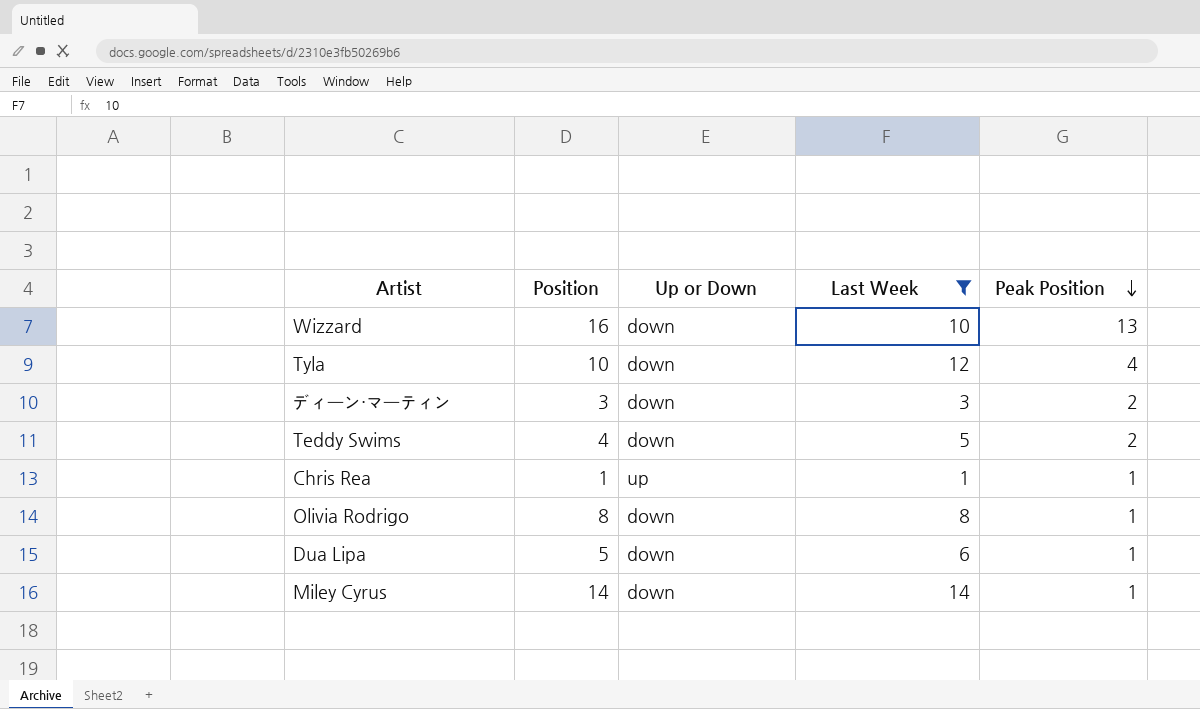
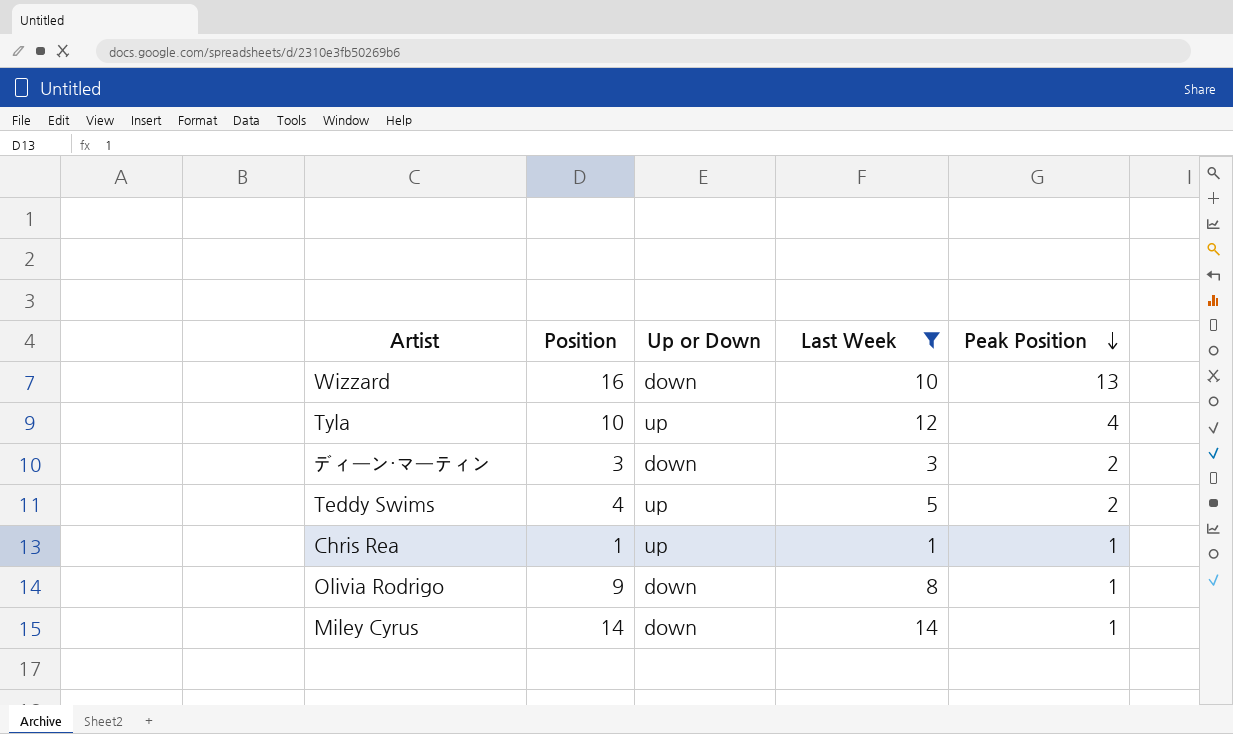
row Dua Lipa: 5 | down | 6 | 1 -> none
Tyla | Up or Down: down -> up
Teddy Swims | Up or Down: down -> up
Olivia Rodrigo | Position: 8 -> 9

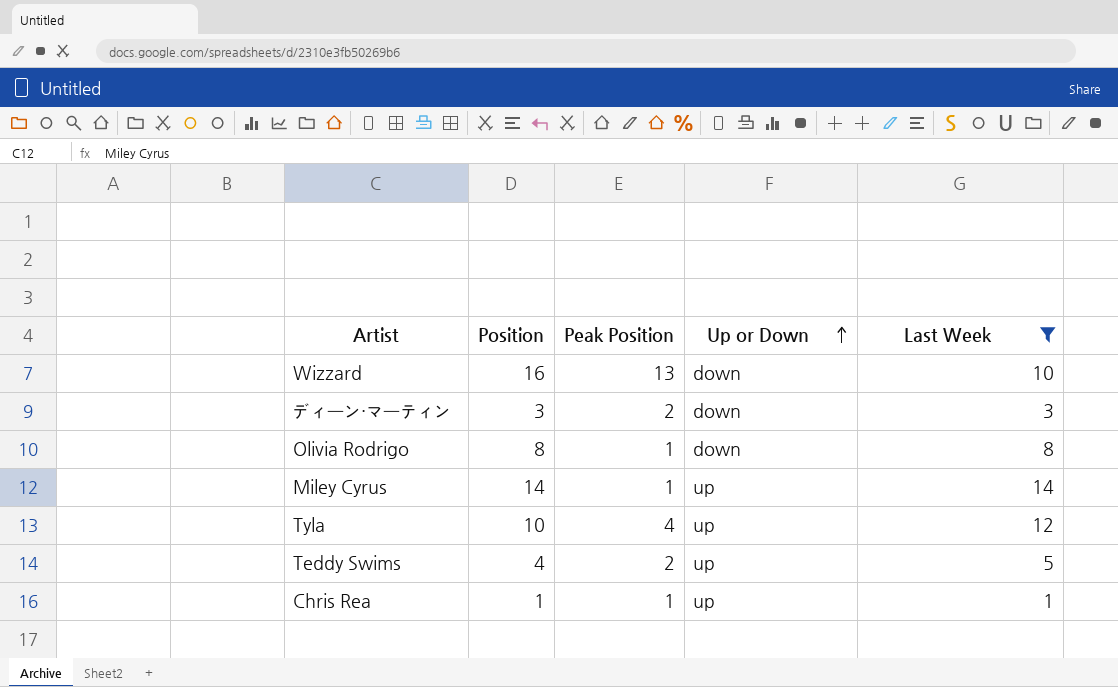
row order: Peak Position descending -> Up or Down ascending
column Peak Position | position: 5 -> 3
Olivia Rodrigo | Position: 9 -> 8
Miley Cyrus | Up or Down: down -> up

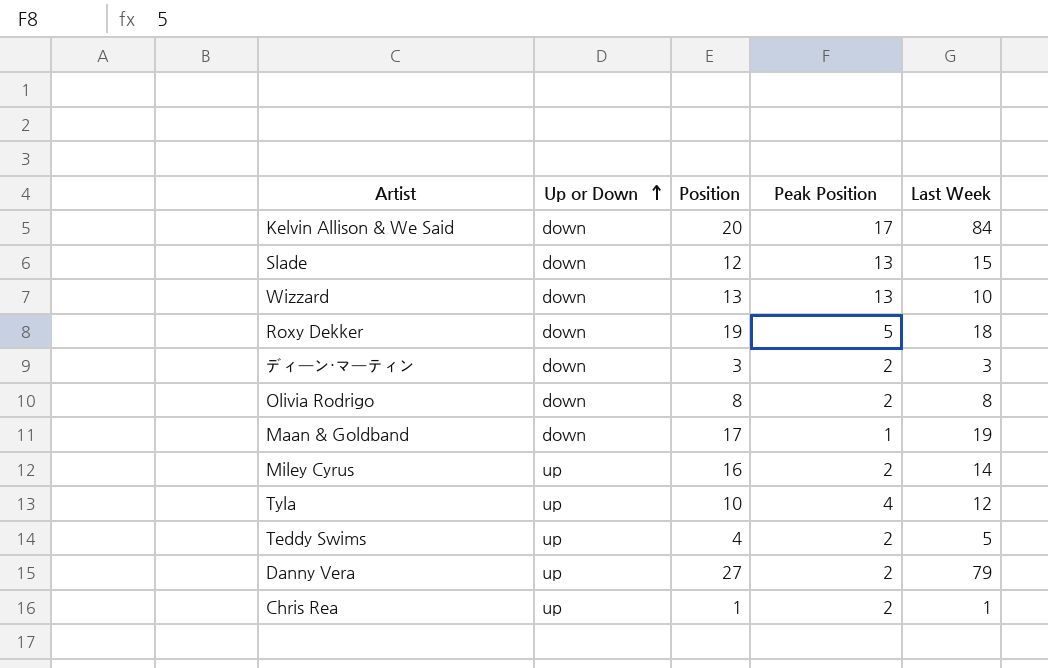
filter: Last Week <= 14 -> none
column Up or Down | position: 4 -> 2
Wizzard | Position: 16 -> 13
Olivia Rodrigo | Peak Position: 1 -> 2
Miley Cyrus | Position: 14 -> 16
Miley Cyrus | Peak Position: 1 -> 2
Chris Rea | Peak Position: 1 -> 2

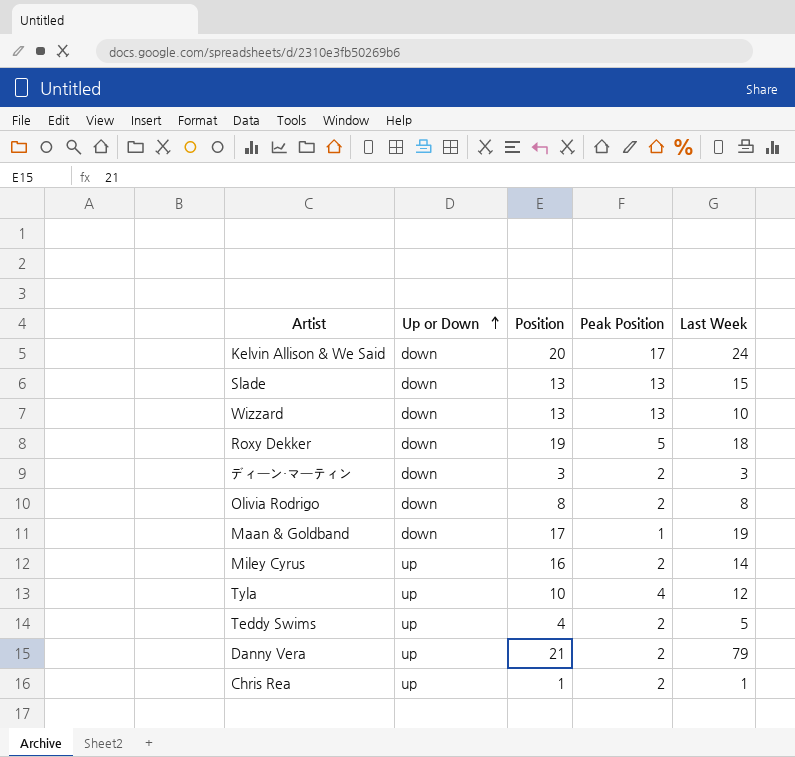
Kelvin Allison & We Said | Last Week: 84 -> 24
Slade | Position: 12 -> 13
Danny Vera | Position: 27 -> 21

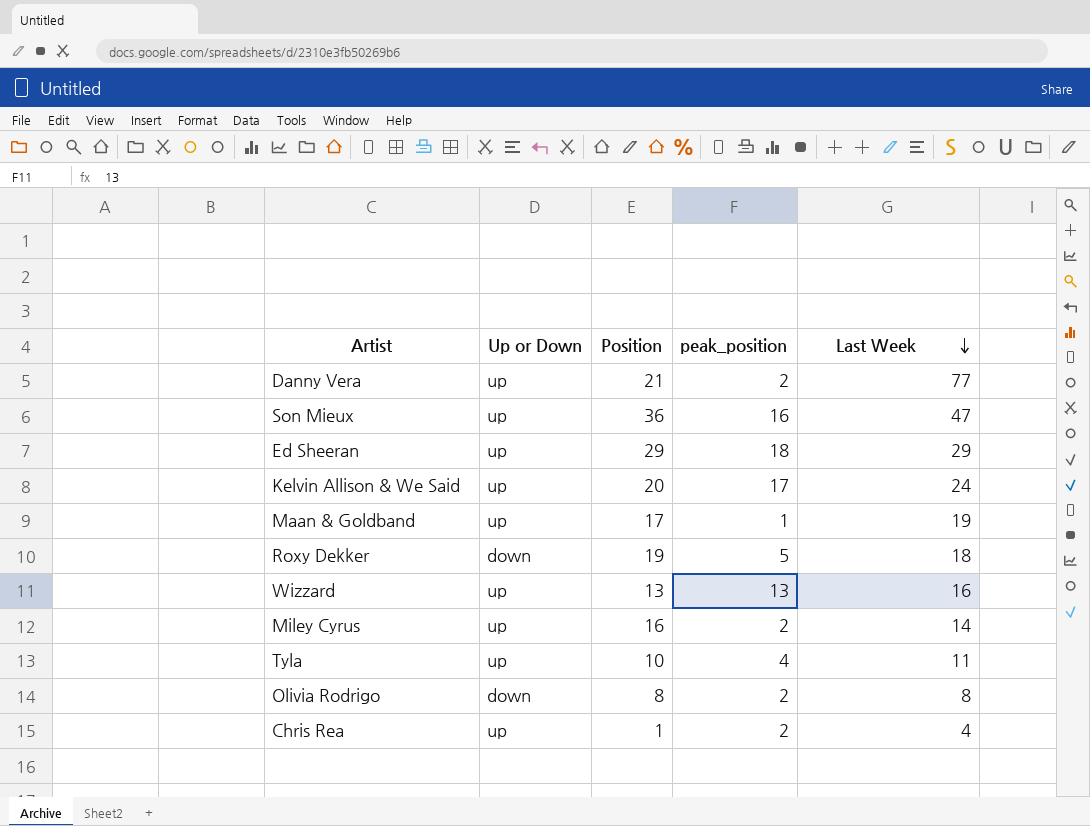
row order: Up or Down ascending -> Last Week descending
column name: Peak Position -> peak_position
row Slade: down | 13 | 13 | 15 -> none
row ディーン・マーティン: down | 3 | 2 | 3 -> none
row Teddy Swims: up | 4 | 2 | 5 -> none
Danny Vera | Last Week: 79 -> 77
row Son Mieux: none -> up | 36 | 16 | 47
row Ed Sheeran: none -> up | 29 | 18 | 29
Kelvin Allison & We Said | Up or Down: down -> up
Maan & Goldband | Up or Down: down -> up
Wizzard | Up or Down: down -> up
Wizzard | Last Week: 10 -> 16
Tyla | Last Week: 12 -> 11
Chris Rea | Last Week: 1 -> 4

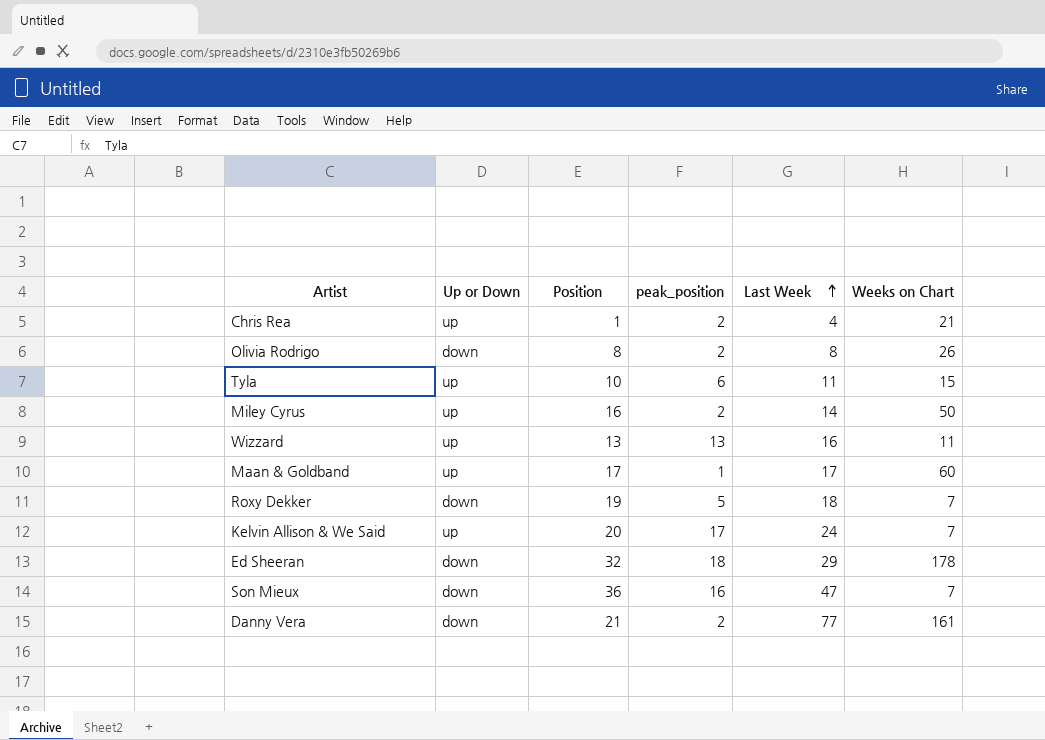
row order: Last Week descending -> Last Week ascending
column Weeks on Chart | position: none -> 6
Tyla | peak_position: 4 -> 6
Maan & Goldband | Last Week: 19 -> 17
Ed Sheeran | Up or Down: up -> down
Ed Sheeran | Position: 29 -> 32
Son Mieux | Up or Down: up -> down
Danny Vera | Up or Down: up -> down

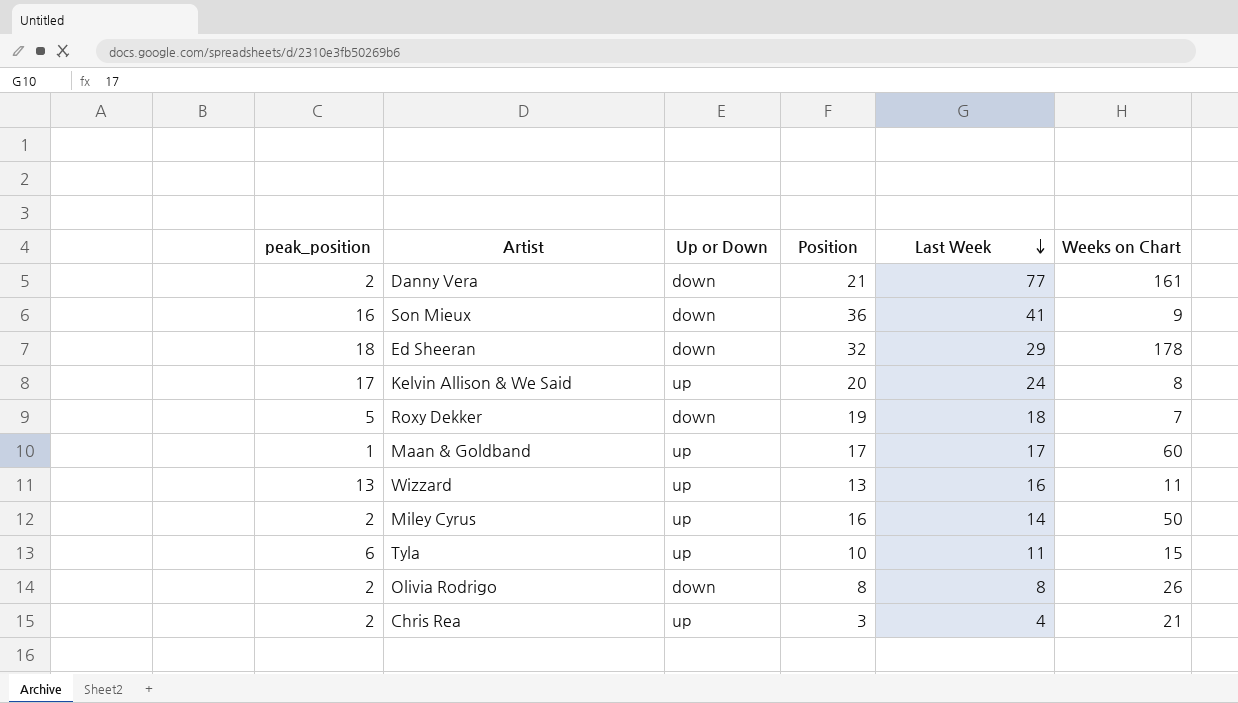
row order: Last Week ascending -> Last Week descending
column peak_position | position: 4 -> 1
Son Mieux | Last Week: 47 -> 41
Son Mieux | Weeks on Chart: 7 -> 9
Kelvin Allison & We Said | Weeks on Chart: 7 -> 8
Chris Rea | Position: 1 -> 3

